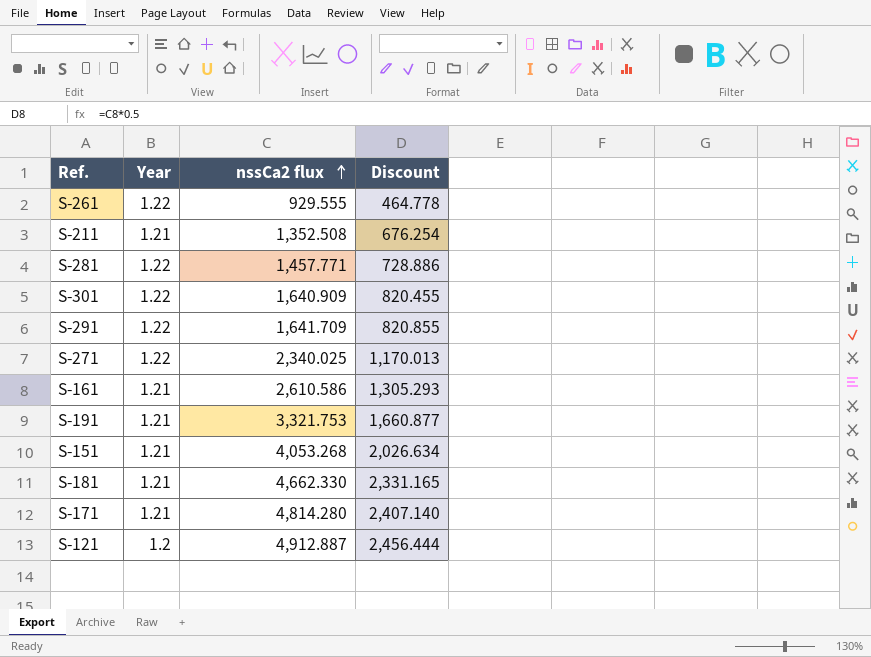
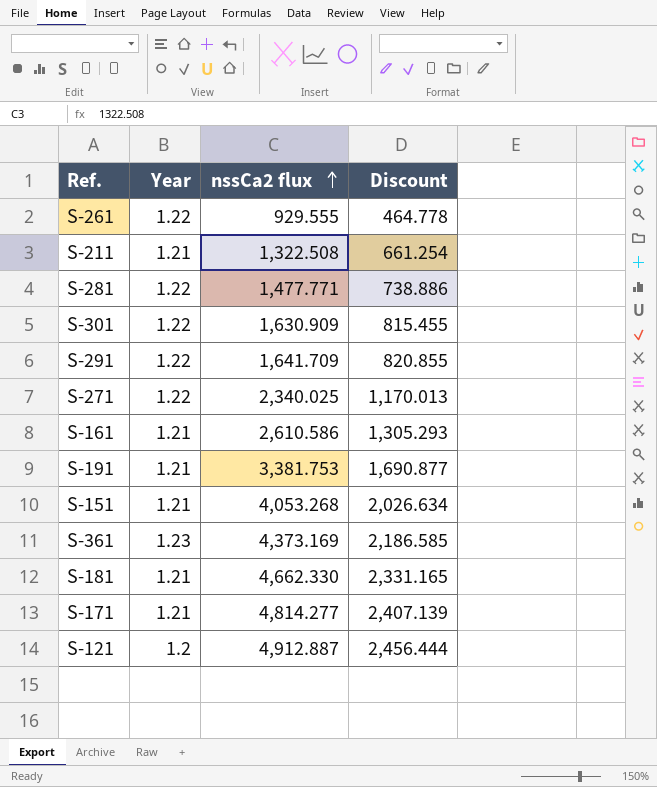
S-211 | nssCa2 flux: 1,352.508 -> 1,322.508
S-211 | Discount: 676.254 -> 661.254
S-281 | nssCa2 flux: 1,457.771 -> 1,477.771
S-281 | Discount: 728.886 -> 738.886
S-301 | nssCa2 flux: 1,640.909 -> 1,630.909
S-301 | Discount: 820.455 -> 815.455
S-191 | nssCa2 flux: 3,321.753 -> 3,381.753
S-191 | Discount: 1,660.877 -> 1,690.877
row S-361: none -> 1.23 | 4,373.169 | 2,186.585
S-171 | nssCa2 flux: 4,814.280 -> 4,814.277
S-171 | Discount: 2,407.140 -> 2,407.139

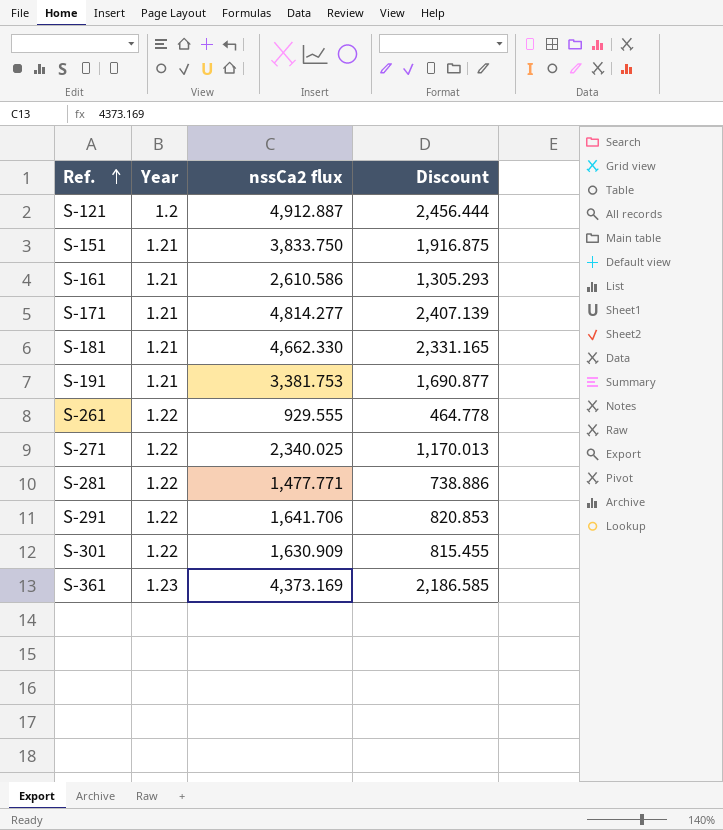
row order: nssCa2 flux ascending -> Ref. ascending
row S-211: 1.21 | 1,322.508 | 661.254 -> none
S-151 | nssCa2 flux: 4,053.268 -> 3,833.750
S-151 | Discount: 2,026.634 -> 1,916.875
S-291 | nssCa2 flux: 1,641.709 -> 1,641.706
S-291 | Discount: 820.855 -> 820.853

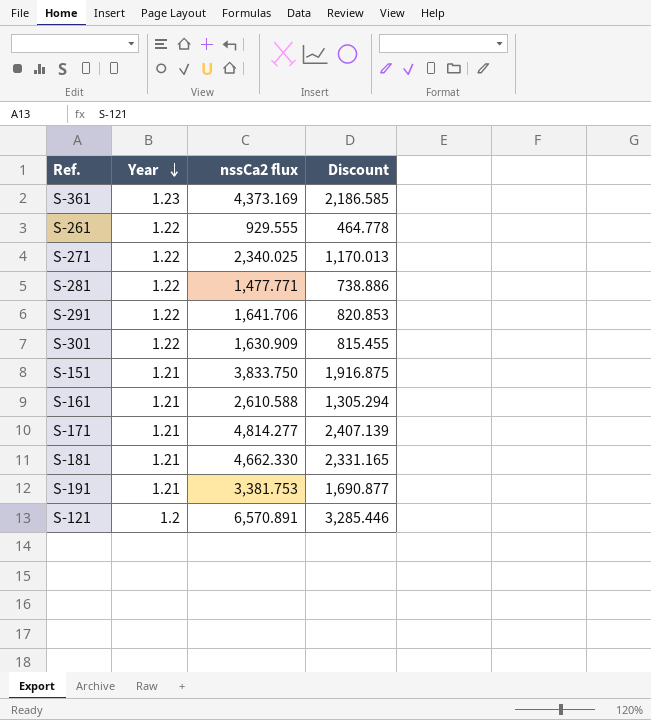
row order: Ref. ascending -> Year descending
S-161 | nssCa2 flux: 2,610.586 -> 2,610.588
S-161 | Discount: 1,305.293 -> 1,305.294
S-121 | nssCa2 flux: 4,912.887 -> 6,570.891
S-121 | Discount: 2,456.444 -> 3,285.446

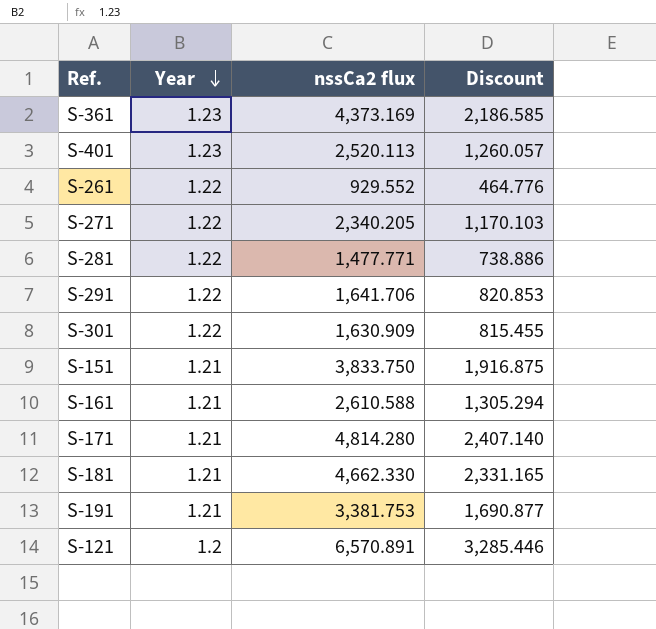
row S-401: none -> 1.23 | 2,520.113 | 1,260.057
S-261 | nssCa2 flux: 929.555 -> 929.552
S-261 | Discount: 464.778 -> 464.776
S-271 | nssCa2 flux: 2,340.025 -> 2,340.205
S-271 | Discount: 1,170.013 -> 1,170.103
S-171 | nssCa2 flux: 4,814.277 -> 4,814.280
S-171 | Discount: 2,407.139 -> 2,407.140

